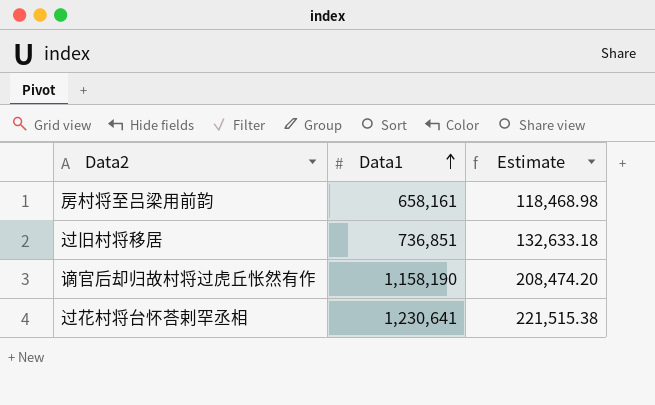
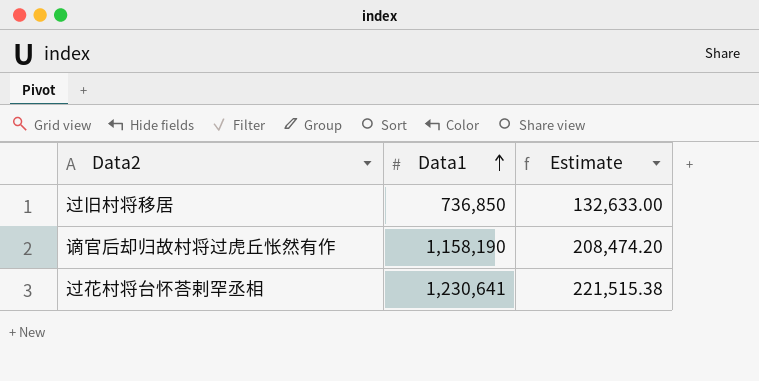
row 房村将至吕梁用前韵: 658,161 | 118,468.98 -> none
过旧村将移居 | Data1: 736,851 -> 736,850
过旧村将移居 | Estimate: 132,633.18 -> 132,633.00

